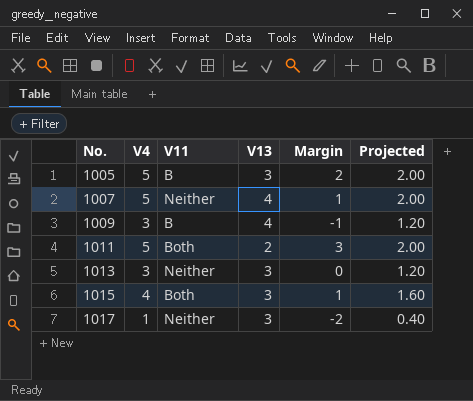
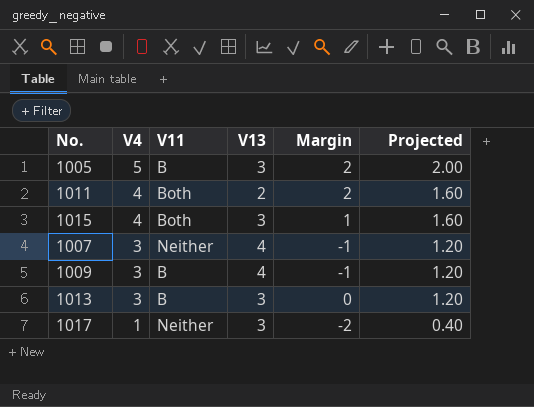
row order: No. ascending -> V4 descending
1011 | V4: 5 -> 4
1011 | Margin: 3 -> 2
1011 | Projected: 2.00 -> 1.60
1007 | V4: 5 -> 3
1007 | Margin: 1 -> -1
1007 | Projected: 2.00 -> 1.20
1013 | V11: Neither -> B

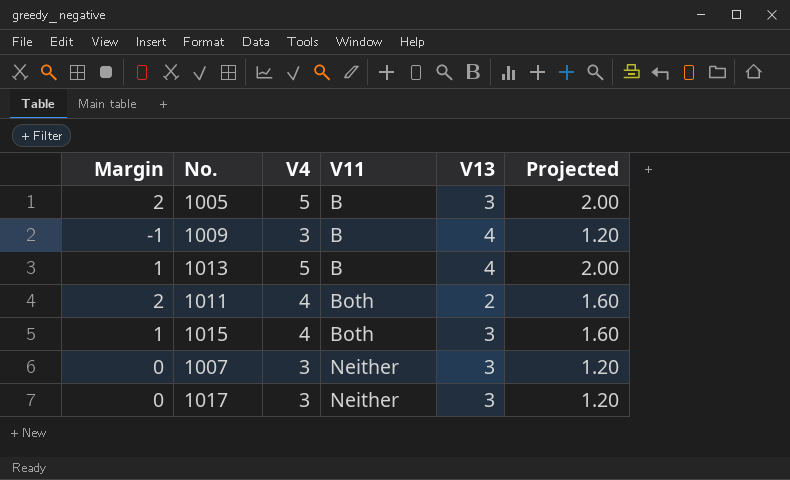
row order: V4 descending -> V11 ascending
column Margin | position: 5 -> 1
1013 | Margin: 0 -> 1
1013 | V4: 3 -> 5
1013 | V13: 3 -> 4
1013 | Projected: 1.20 -> 2.00
1007 | Margin: -1 -> 0
1007 | V13: 4 -> 3
1017 | Margin: -2 -> 0
1017 | V4: 1 -> 3
1017 | Projected: 0.40 -> 1.20

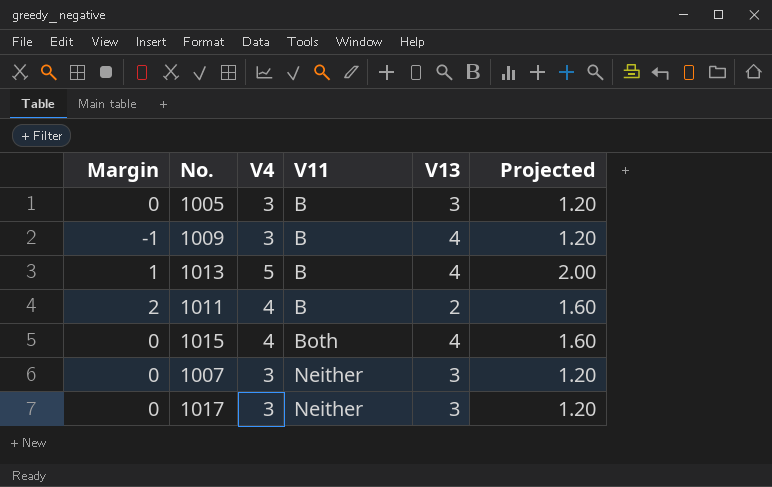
1005 | Margin: 2 -> 0
1005 | V4: 5 -> 3
1005 | Projected: 2.00 -> 1.20
1011 | V11: Both -> B
1015 | Margin: 1 -> 0
1015 | V13: 3 -> 4

